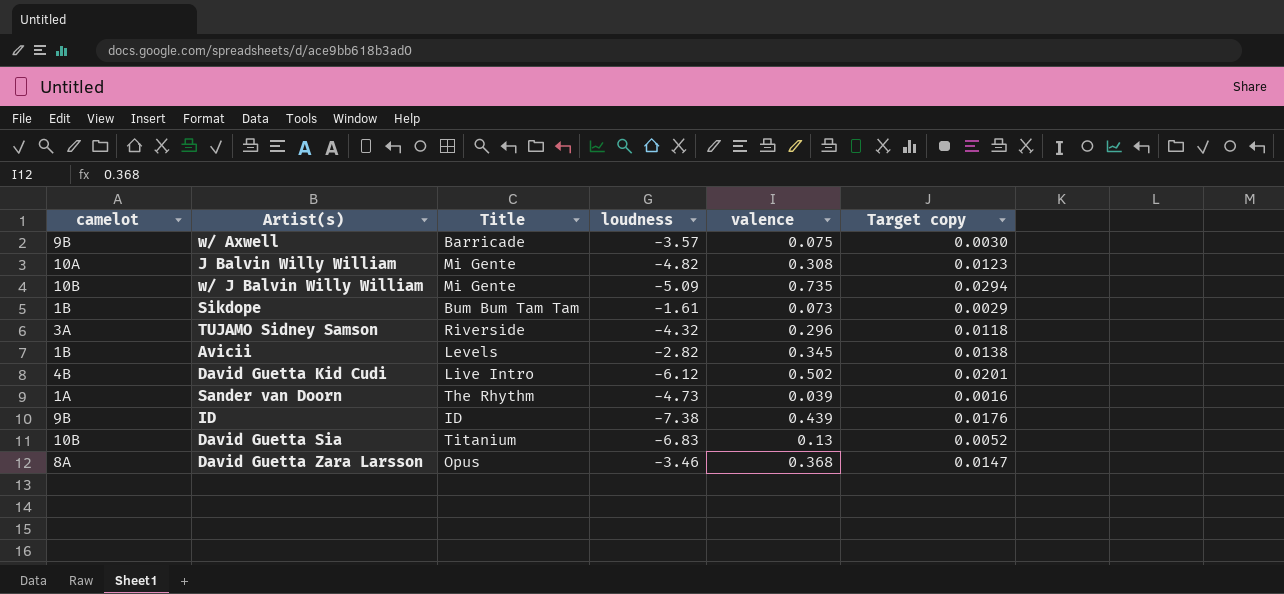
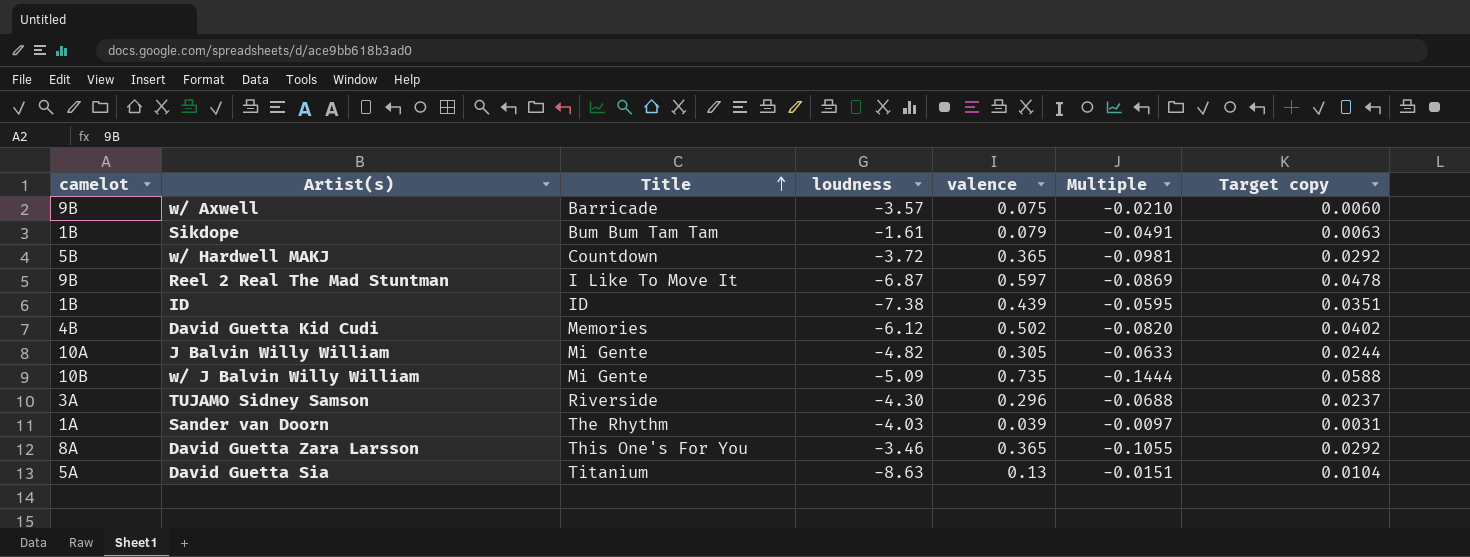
row order: none -> Title ascending
column Multiple | formula: none -> [valence] / [loudness]
column Target copy | formula: [valence] * 0.04 -> [valence] * 0.08
row Avicii: 1B | Levels | -2.82 | 0.345 | 0.0138 -> none
Sikdope | valence: 0.073 -> 0.079
row w/ Hardwell MAKJ: none -> 5B | Countdown | -3.72 | 0.365 | -0.0981 | 0.0292
row Reel 2 Real The Mad Stuntman: none -> 9B | I Like To Move It | -6.87 | 0.597 | -0.0869 | 0.0478
ID | camelot: 9B -> 1B
David Guetta Kid Cudi | Title: Live Intro -> Memories
J Balvin Willy William | valence: 0.308 -> 0.305
TUJAMO Sidney Samson | loudness: -4.32 -> -4.30
Sander van Doorn | loudness: -4.73 -> -4.03
David Guetta Zara Larsson | Title: Opus -> This One's For You
David Guetta Zara Larsson | valence: 0.368 -> 0.365
David Guetta Sia | camelot: 10B -> 5A
David Guetta Sia | loudness: -6.83 -> -8.63

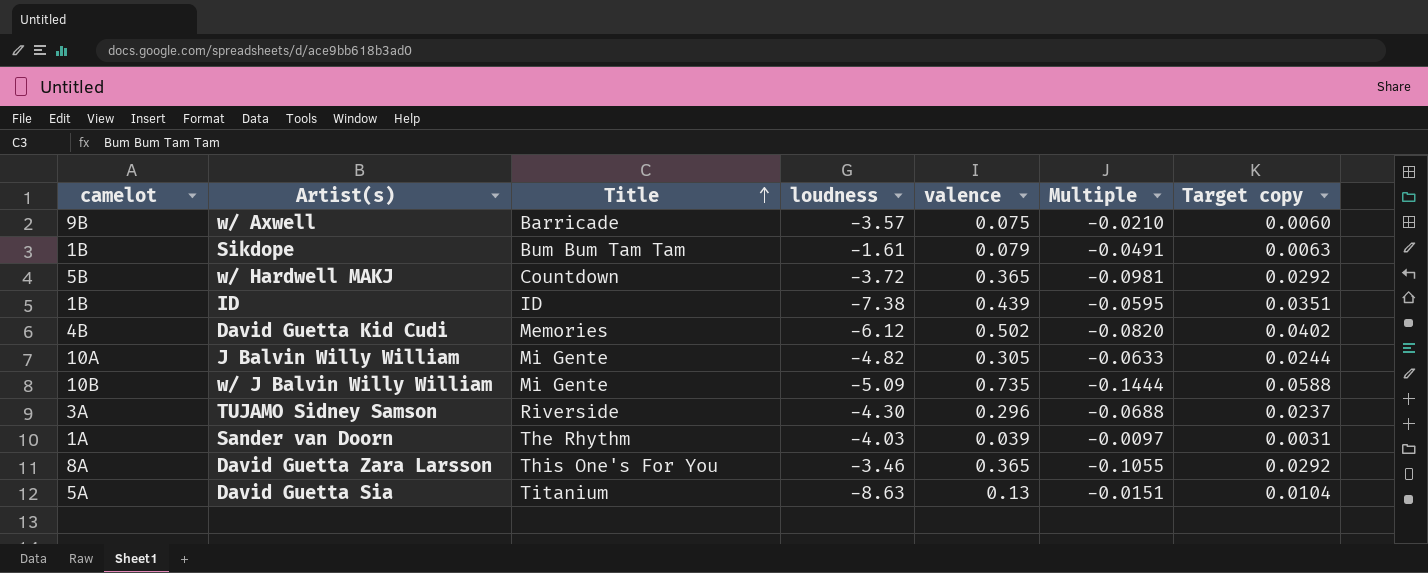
row Reel 2 Real The Mad Stuntman: 9B | I Like To Move It | -6.87 | 0.597 | -0.0869 | 0.0478 -> none

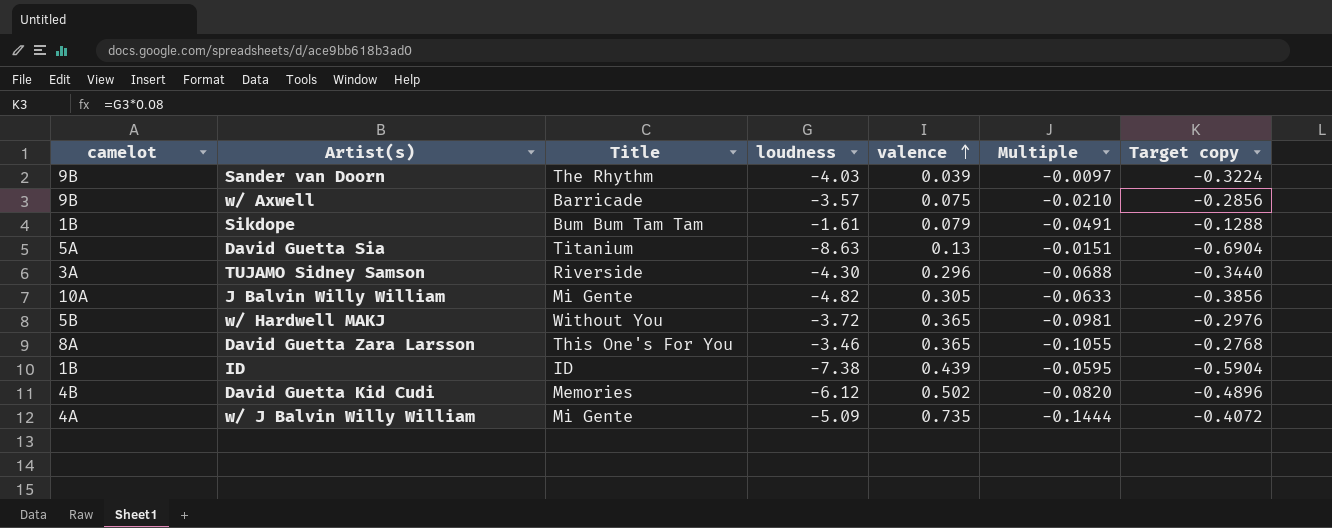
row order: Title ascending -> valence ascending
column Target copy | formula: [valence] * 0.08 -> [loudness] * 0.08
Sander van Doorn | camelot: 1A -> 9B
w/ Hardwell MAKJ | Title: Countdown -> Without You
w/ J Balvin Willy William | camelot: 10B -> 4A

